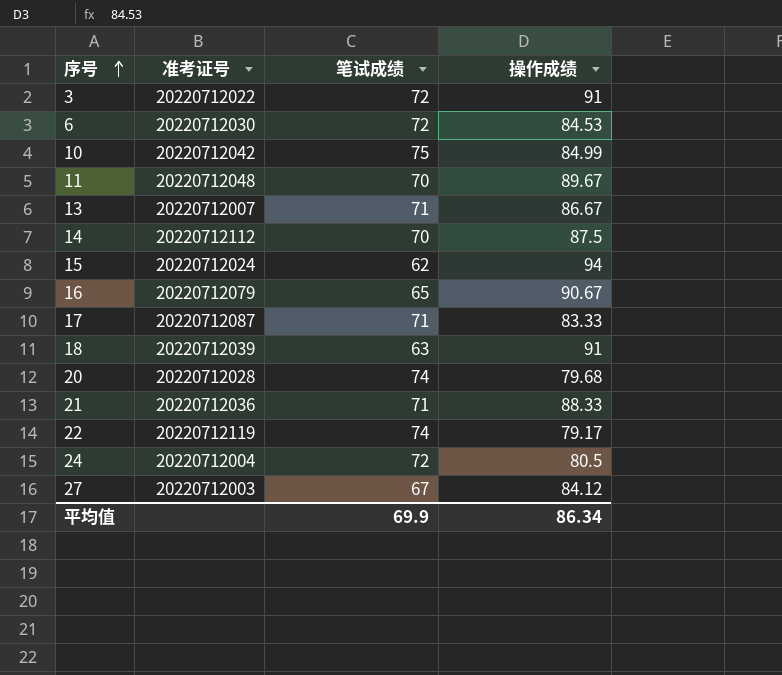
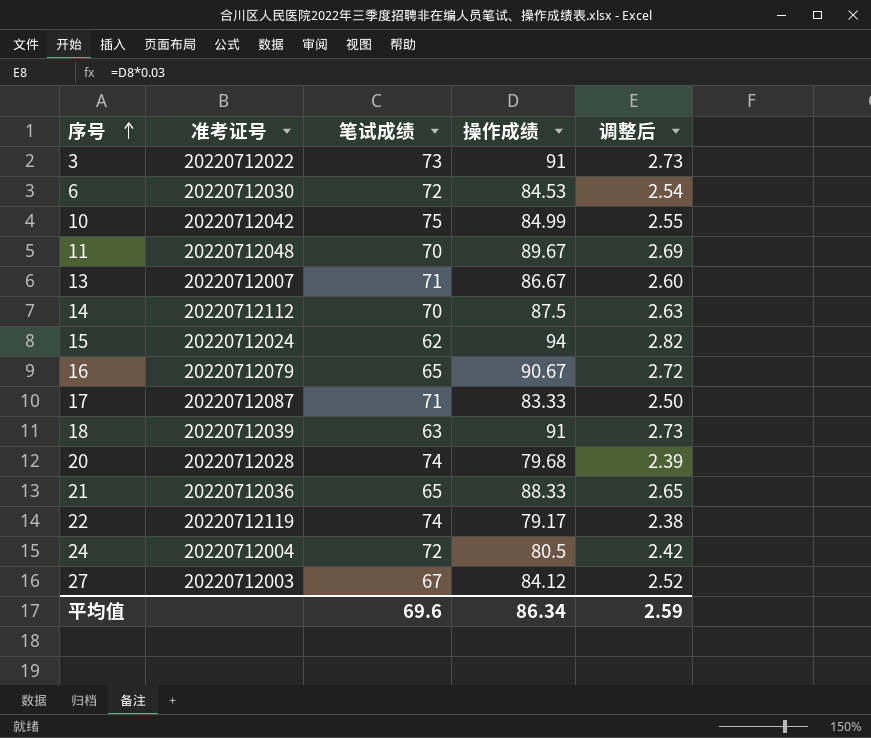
column 调整后 | formula: none -> [操作成绩] * 0.03
3 | 笔试成绩: 72 -> 73
21 | 笔试成绩: 71 -> 65
平均值 | 笔试成绩: 69.9 -> 69.6

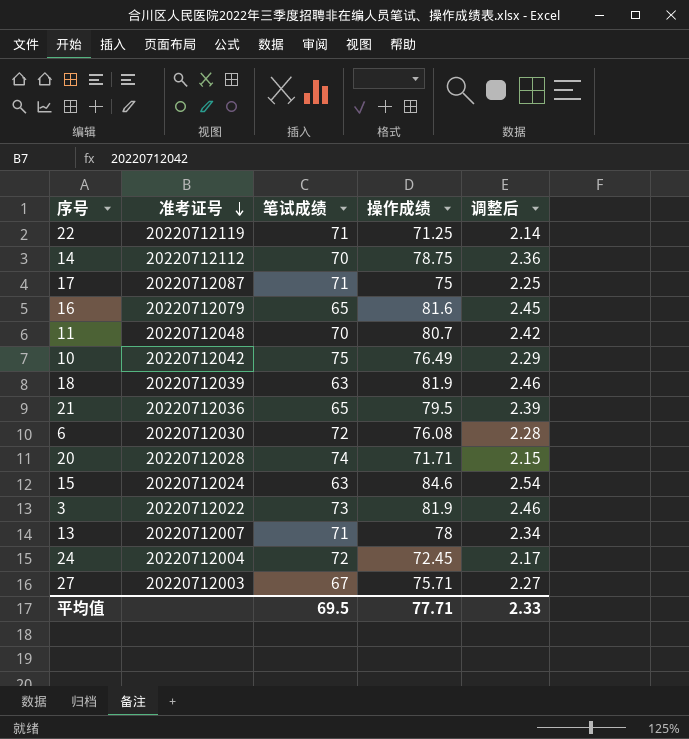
row order: 序号 ascending -> 准考证号 descending
22 | 笔试成绩: 74 -> 71
22 | 操作成绩: 79.17 -> 71.25
22 | 调整后: 2.38 -> 2.14
14 | 操作成绩: 87.5 -> 78.75
14 | 调整后: 2.63 -> 2.36
17 | 操作成绩: 83.33 -> 75
17 | 调整后: 2.50 -> 2.25
16 | 操作成绩: 90.67 -> 81.6
16 | 调整后: 2.72 -> 2.45
11 | 操作成绩: 89.67 -> 80.7
11 | 调整后: 2.69 -> 2.42
10 | 操作成绩: 84.99 -> 76.49
10 | 调整后: 2.55 -> 2.29
18 | 操作成绩: 91 -> 81.9
18 | 调整后: 2.73 -> 2.46
21 | 操作成绩: 88.33 -> 79.5
21 | 调整后: 2.65 -> 2.39
6 | 操作成绩: 84.53 -> 76.08
6 | 调整后: 2.54 -> 2.28
20 | 操作成绩: 79.68 -> 71.71
20 | 调整后: 2.39 -> 2.15
15 | 笔试成绩: 62 -> 63
15 | 操作成绩: 94 -> 84.6
15 | 调整后: 2.82 -> 2.54
3 | 操作成绩: 91 -> 81.9
3 | 调整后: 2.73 -> 2.46
13 | 操作成绩: 86.67 -> 78
13 | 调整后: 2.60 -> 2.34
24 | 操作成绩: 80.5 -> 72.45
24 | 调整后: 2.42 -> 2.17
27 | 操作成绩: 84.12 -> 75.71
27 | 调整后: 2.52 -> 2.27
平均值 | 笔试成绩: 69.6 -> 69.5
平均值 | 操作成绩: 86.34 -> 77.71
平均值 | 调整后: 2.59 -> 2.33

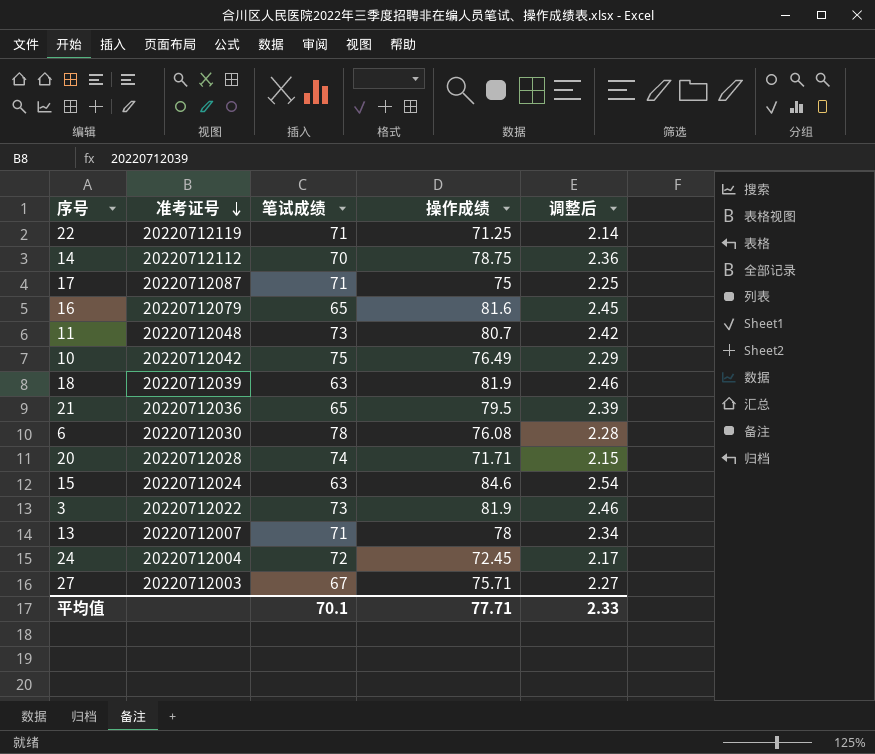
11 | 笔试成绩: 70 -> 73
6 | 笔试成绩: 72 -> 78
平均值 | 笔试成绩: 69.5 -> 70.1

